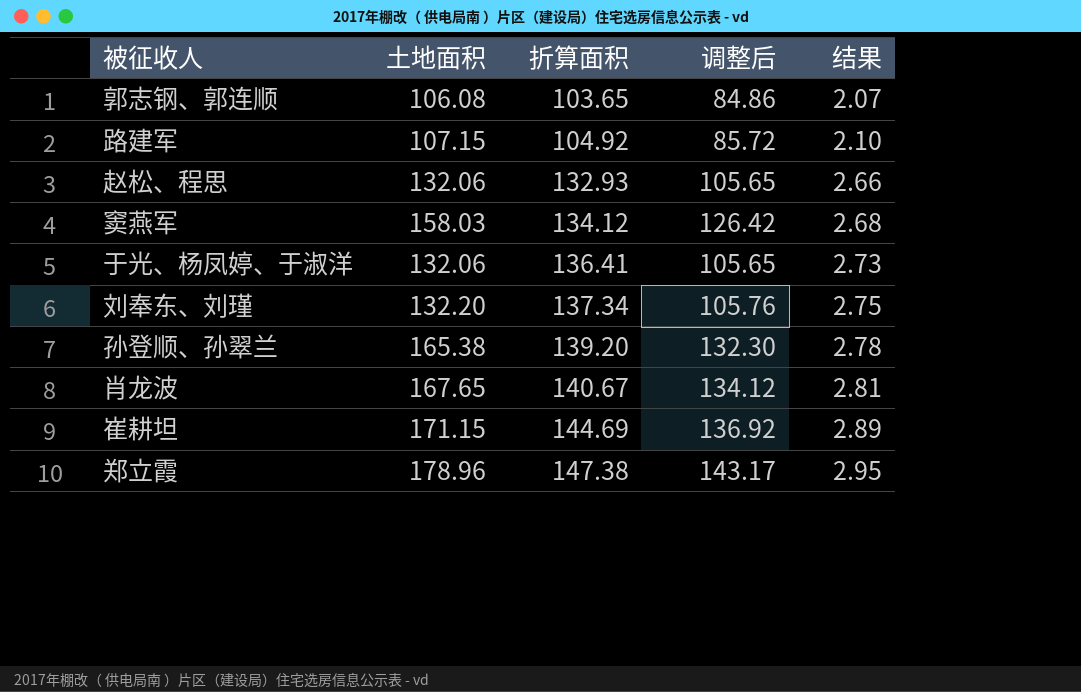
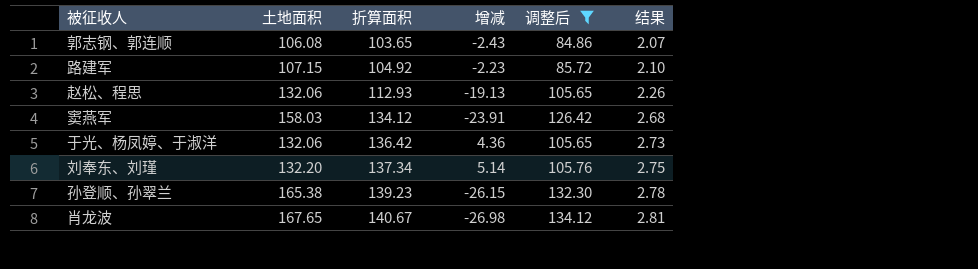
filter: none -> 调整后 <= 134.12
column 增减 | formula: none -> [折算面积] - [土地面积]
赵松、程思 | 折算面积: 132.93 -> 112.93
赵松、程思 | 结果: 2.66 -> 2.26
于光、杨凤婷、于淑洋 | 折算面积: 136.41 -> 136.42
孙登顺、孙翠兰 | 折算面积: 139.20 -> 139.23

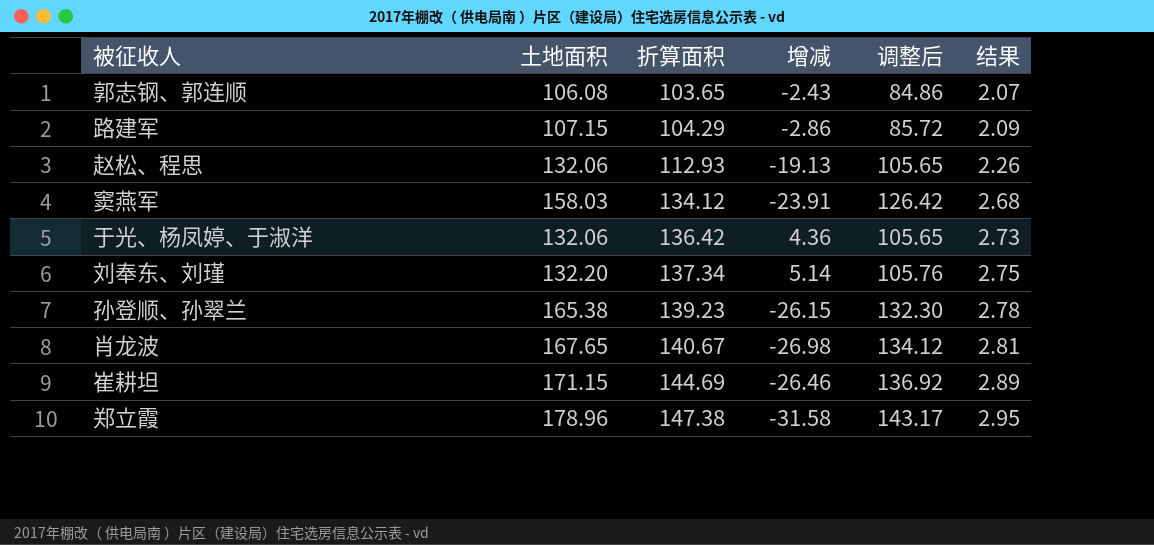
filter: 调整后 <= 134.12 -> none
路建军 | 折算面积: 104.92 -> 104.29
路建军 | 增减: -2.23 -> -2.86
路建军 | 结果: 2.10 -> 2.09

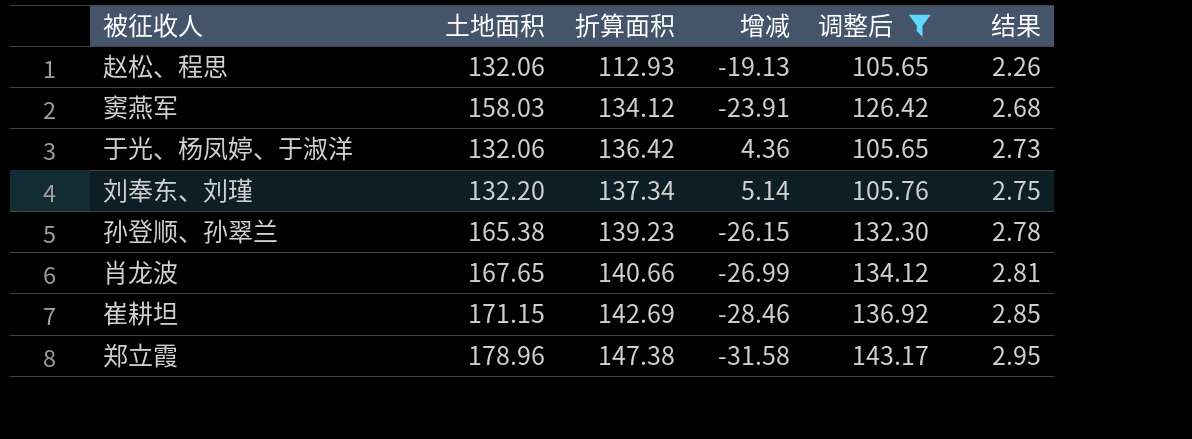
filter: none -> 调整后 >= 105.65
肖龙波 | 折算面积: 140.67 -> 140.66
肖龙波 | 增减: -26.98 -> -26.99
崔耕坦 | 折算面积: 144.69 -> 142.69
崔耕坦 | 增减: -26.46 -> -28.46
崔耕坦 | 结果: 2.89 -> 2.85

